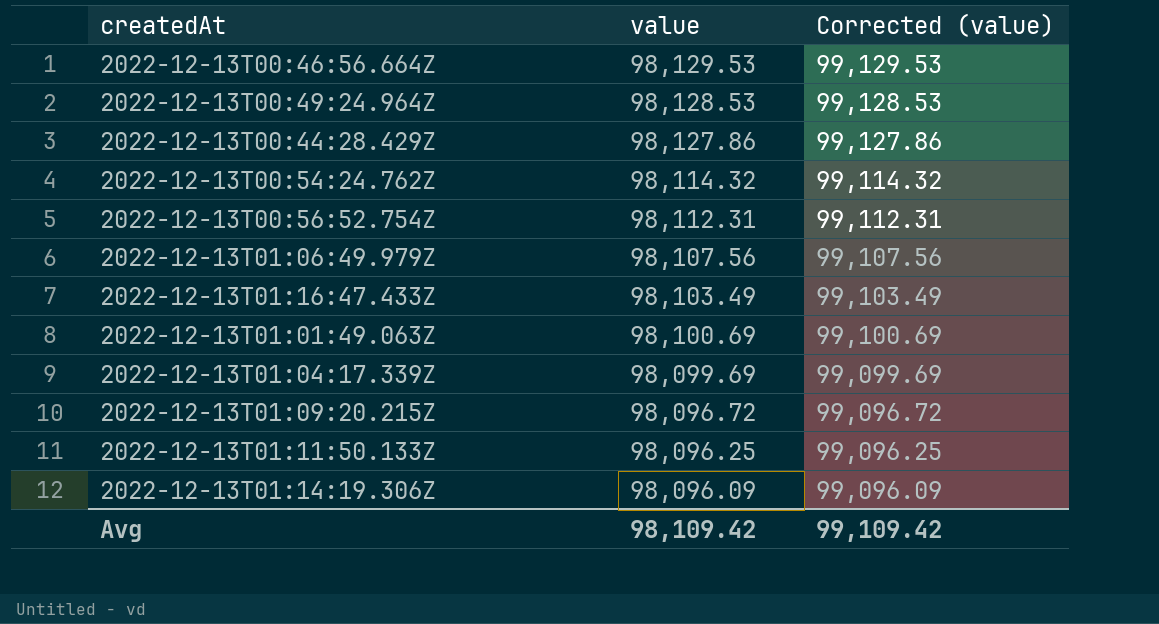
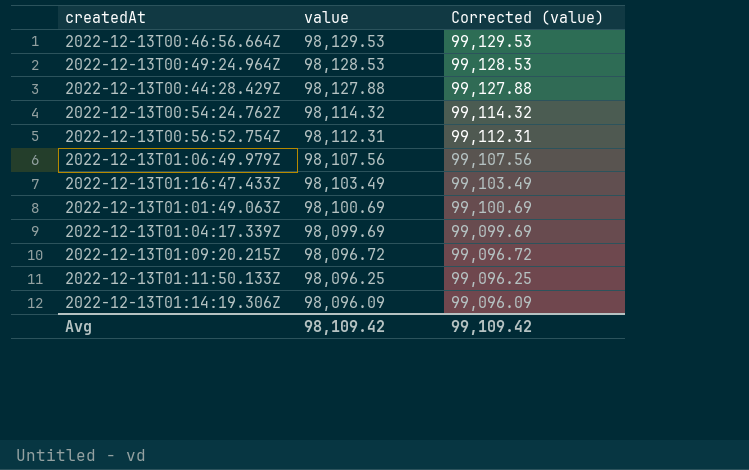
2022-12-13T00:44:28.429Z | value: 98,127.86 -> 98,127.88
2022-12-13T00:44:28.429Z | Corrected (value): 99,127.86 -> 99,127.88

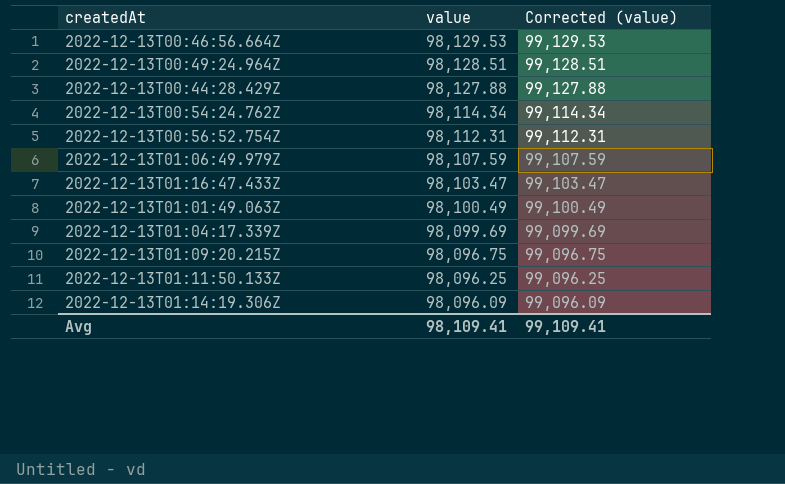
2022-12-13T00:49:24.964Z | value: 98,128.53 -> 98,128.51
2022-12-13T00:49:24.964Z | Corrected (value): 99,128.53 -> 99,128.51
2022-12-13T00:54:24.762Z | value: 98,114.32 -> 98,114.34
2022-12-13T00:54:24.762Z | Corrected (value): 99,114.32 -> 99,114.34
2022-12-13T01:06:49.979Z | value: 98,107.56 -> 98,107.59
2022-12-13T01:06:49.979Z | Corrected (value): 99,107.56 -> 99,107.59
2022-12-13T01:16:47.433Z | value: 98,103.49 -> 98,103.47
2022-12-13T01:16:47.433Z | Corrected (value): 99,103.49 -> 99,103.47
2022-12-13T01:01:49.063Z | value: 98,100.69 -> 98,100.49
2022-12-13T01:01:49.063Z | Corrected (value): 99,100.69 -> 99,100.49
2022-12-13T01:09:20.215Z | value: 98,096.72 -> 98,096.75
2022-12-13T01:09:20.215Z | Corrected (value): 99,096.72 -> 99,096.75
Avg | value: 98,109.42 -> 98,109.41
Avg | Corrected (value): 99,109.42 -> 99,109.41

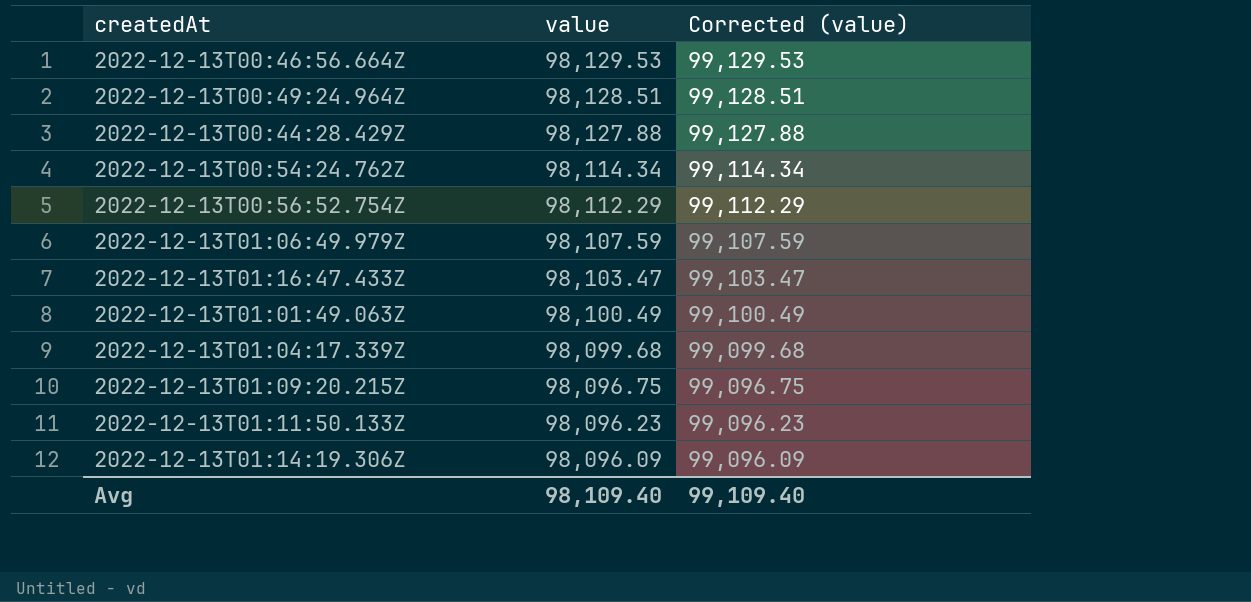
2022-12-13T00:56:52.754Z | value: 98,112.31 -> 98,112.29
2022-12-13T00:56:52.754Z | Corrected (value): 99,112.31 -> 99,112.29
2022-12-13T01:04:17.339Z | value: 98,099.69 -> 98,099.68
2022-12-13T01:04:17.339Z | Corrected (value): 99,099.69 -> 99,099.68
2022-12-13T01:11:50.133Z | value: 98,096.25 -> 98,096.23
2022-12-13T01:11:50.133Z | Corrected (value): 99,096.25 -> 99,096.23
Avg | value: 98,109.41 -> 98,109.40
Avg | Corrected (value): 99,109.41 -> 99,109.40

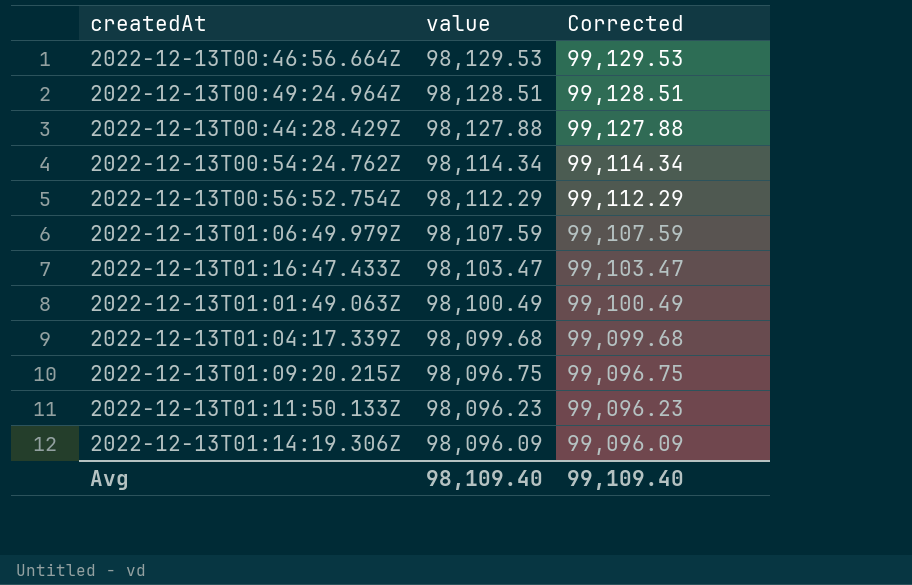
column name: Corrected (value) -> Corrected

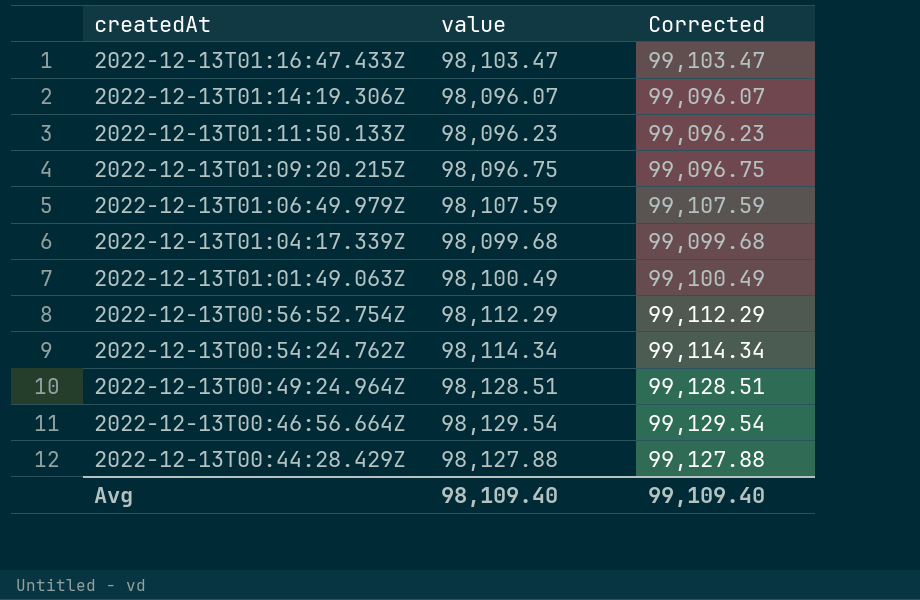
row order: value descending -> createdAt descending
2022-12-13T01:14:19.306Z | value: 98,096.09 -> 98,096.07
2022-12-13T01:14:19.306Z | Corrected: 99,096.09 -> 99,096.07
2022-12-13T00:46:56.664Z | value: 98,129.53 -> 98,129.54
2022-12-13T00:46:56.664Z | Corrected: 99,129.53 -> 99,129.54

